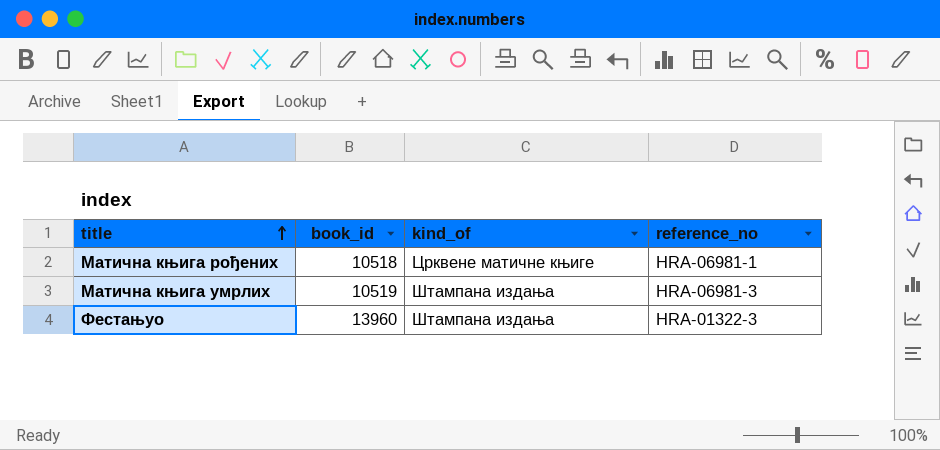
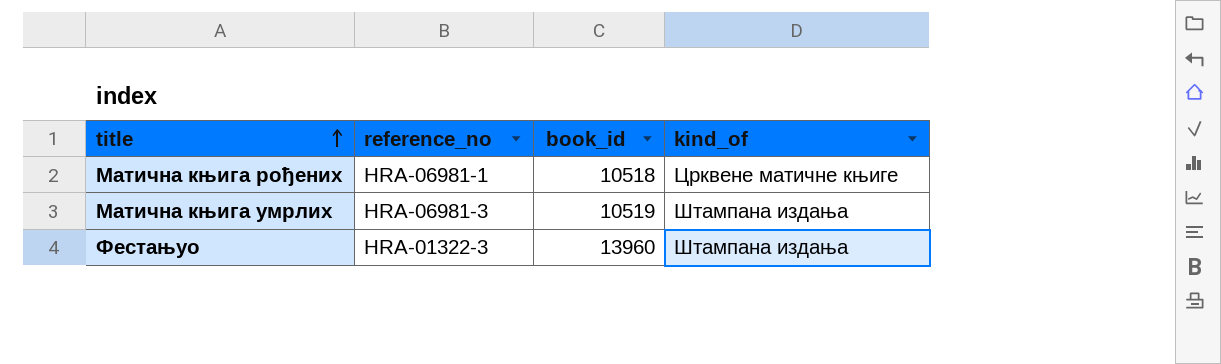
column reference_no | position: 4 -> 2

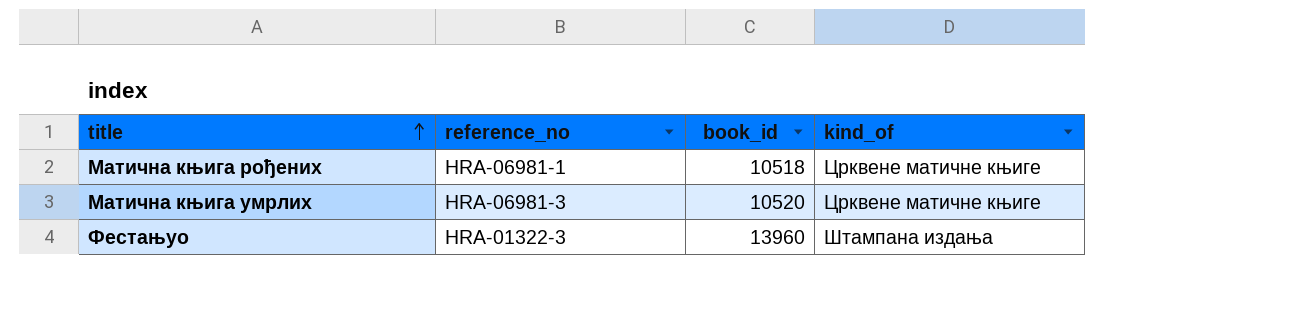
Матична књига умрлих | book_id: 10519 -> 10520
Матична књига умрлих | kind_of: Штампана издања -> Црквене матичне књиге

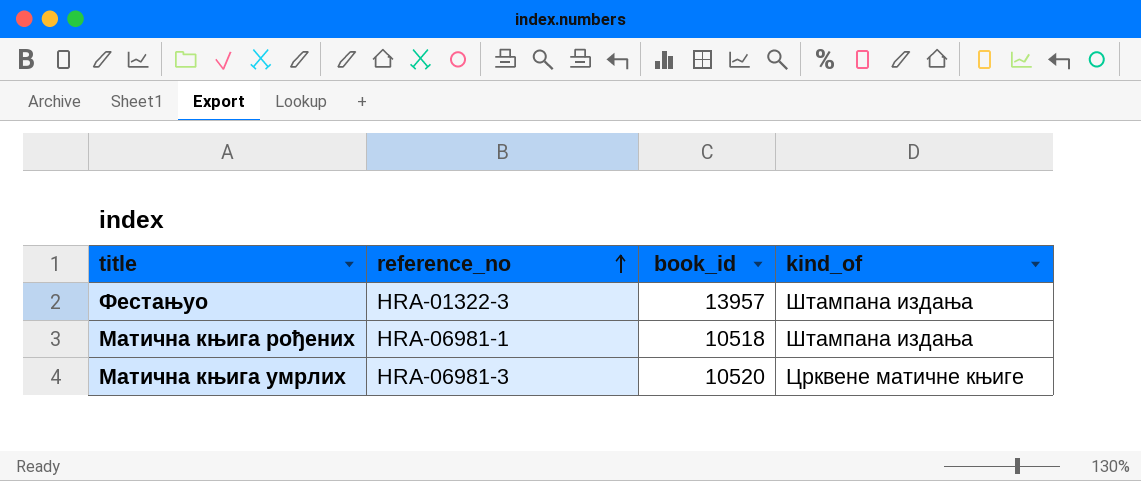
row order: title ascending -> reference_no ascending
Фестањуо | book_id: 13960 -> 13957
Матична књига рођених | kind_of: Црквене матичне књиге -> Штампана издања

